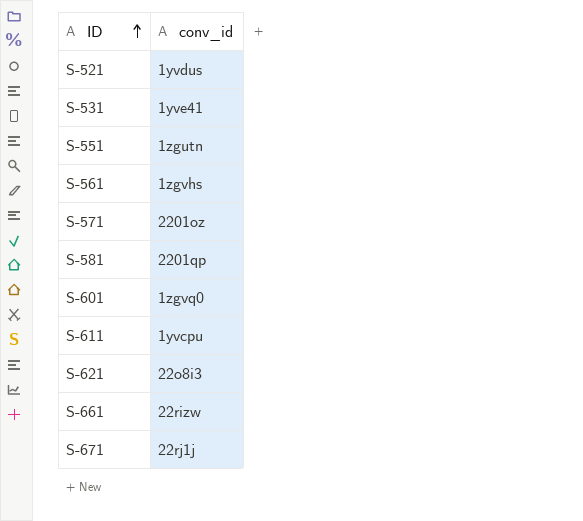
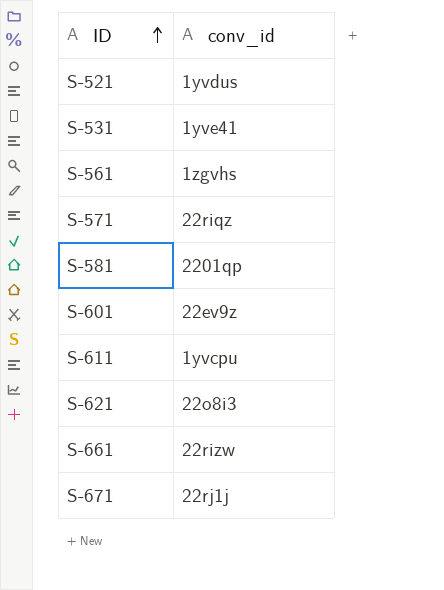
row S-551: 1zgutn -> none
S-571 | conv_id: 2201oz -> 22riqz
S-601 | conv_id: 1zgvq0 -> 22ev9z

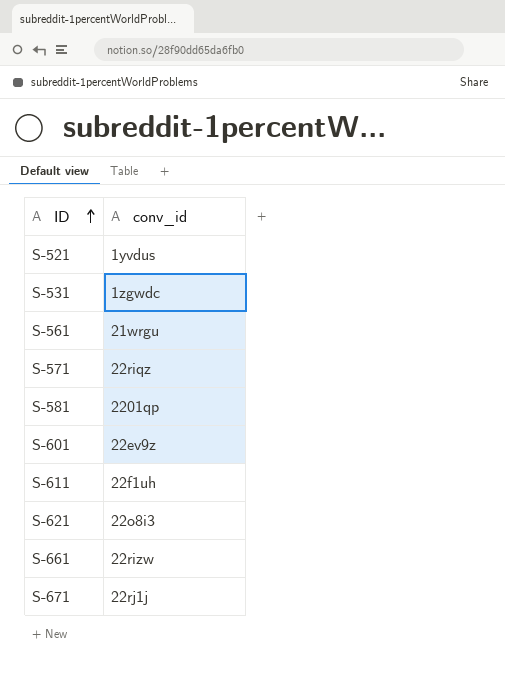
S-531 | conv_id: 1yve41 -> 1zgwdc
S-561 | conv_id: 1zgvhs -> 21wrgu
S-611 | conv_id: 1yvcpu -> 22f1uh

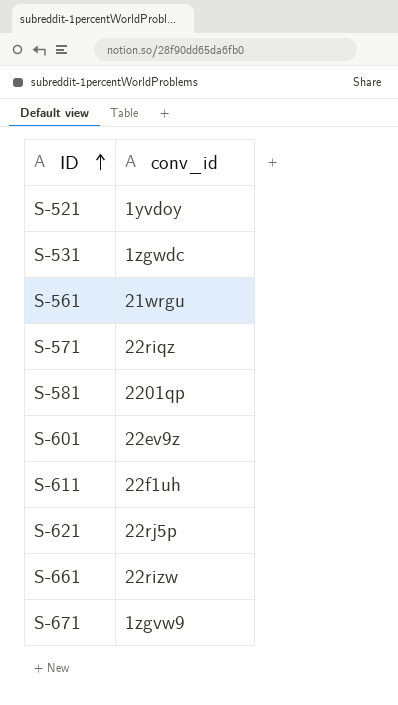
S-521 | conv_id: 1yvdus -> 1yvdoy
S-621 | conv_id: 22o8i3 -> 22rj5p
S-671 | conv_id: 22rj1j -> 1zgvw9

